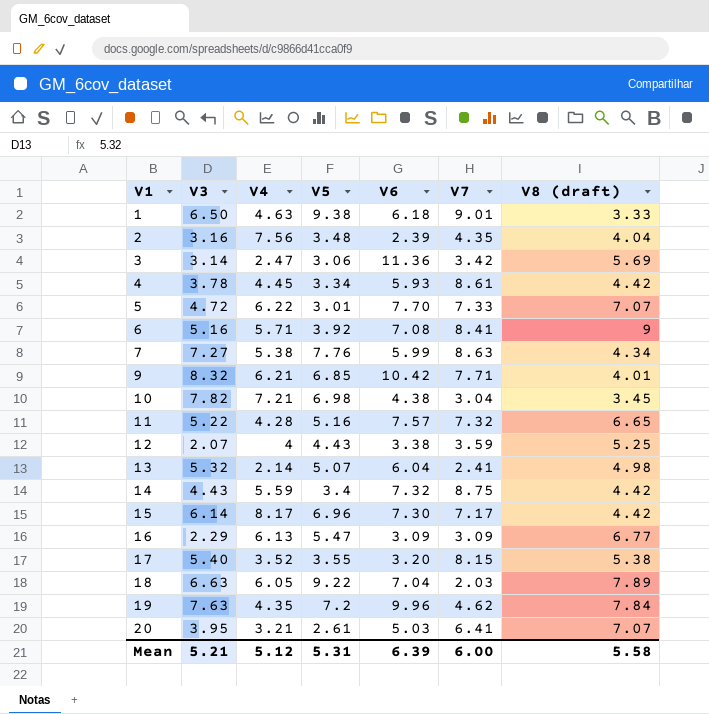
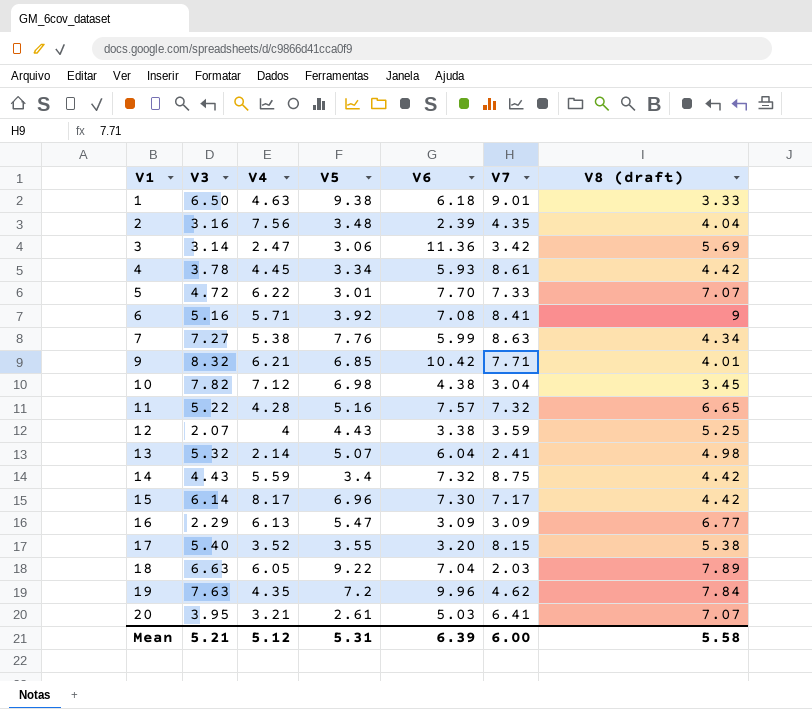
10 | V4: 7.21 -> 7.12

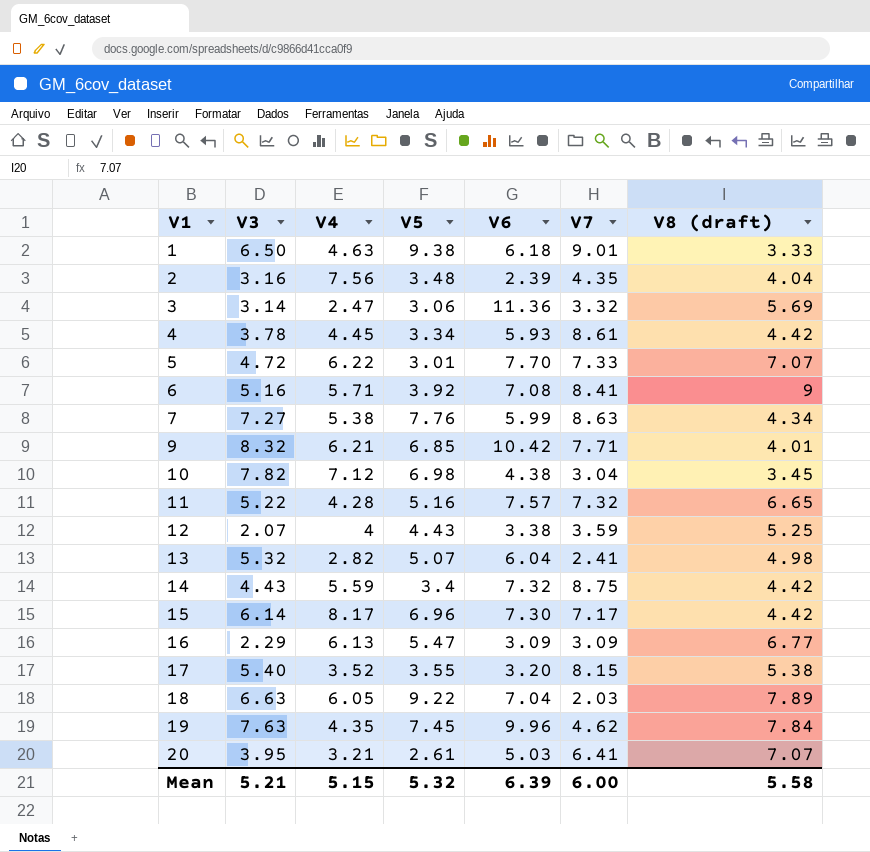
3 | V7: 3.42 -> 3.32
13 | V4: 2.14 -> 2.82
19 | V5: 7.2 -> 7.45
Mean | V4: 5.12 -> 5.15
Mean | V5: 5.31 -> 5.32

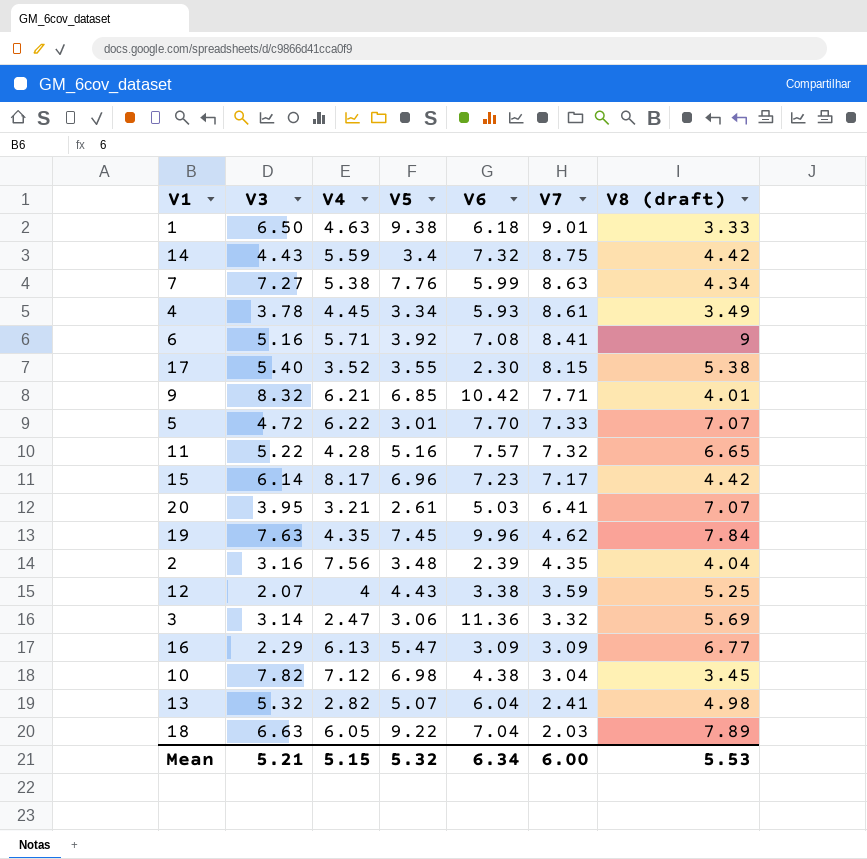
row order: V1 ascending -> V7 descending
4 | V8 (draft): 4.42 -> 3.49
17 | V6: 3.20 -> 2.30
15 | V6: 7.30 -> 7.23
Mean | V6: 6.39 -> 6.34
Mean | V8 (draft): 5.58 -> 5.53

